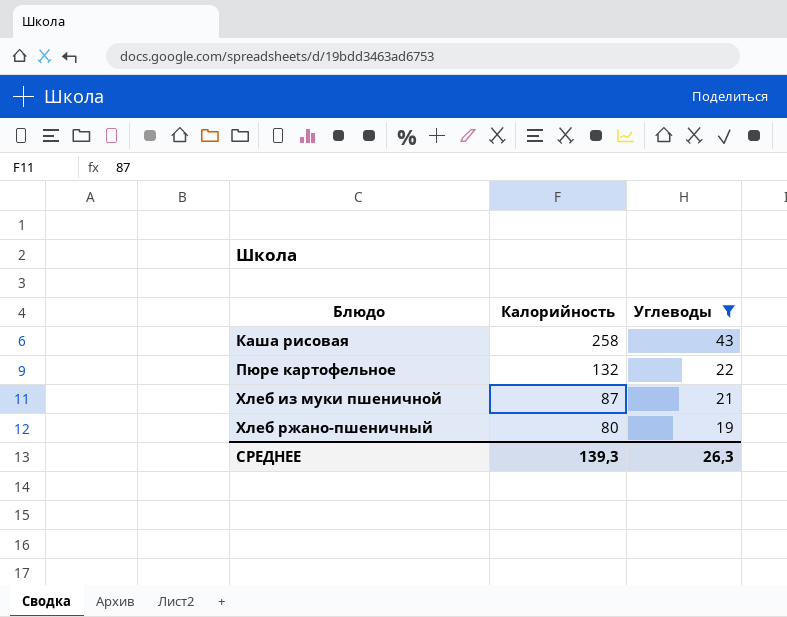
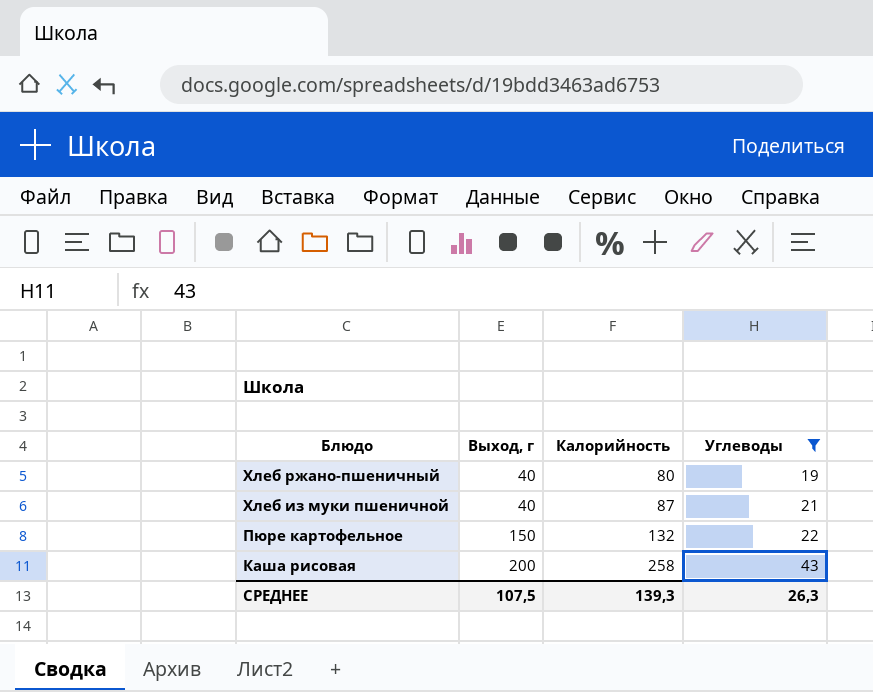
row order: Блюдо ascending -> Блюдо descending
column Выход, г | position: none -> 2

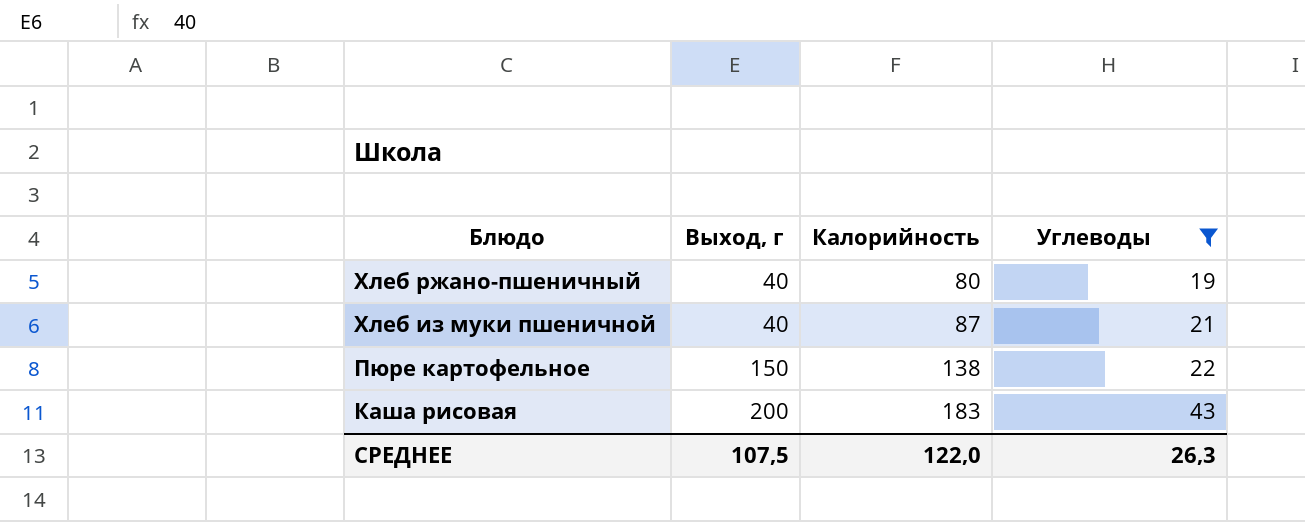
Пюре картофельное | Калорийность: 132 -> 138
Каша рисовая | Калорийность: 258 -> 183
СРЕДНЕЕ | Калорийность: 139,3 -> 122,0

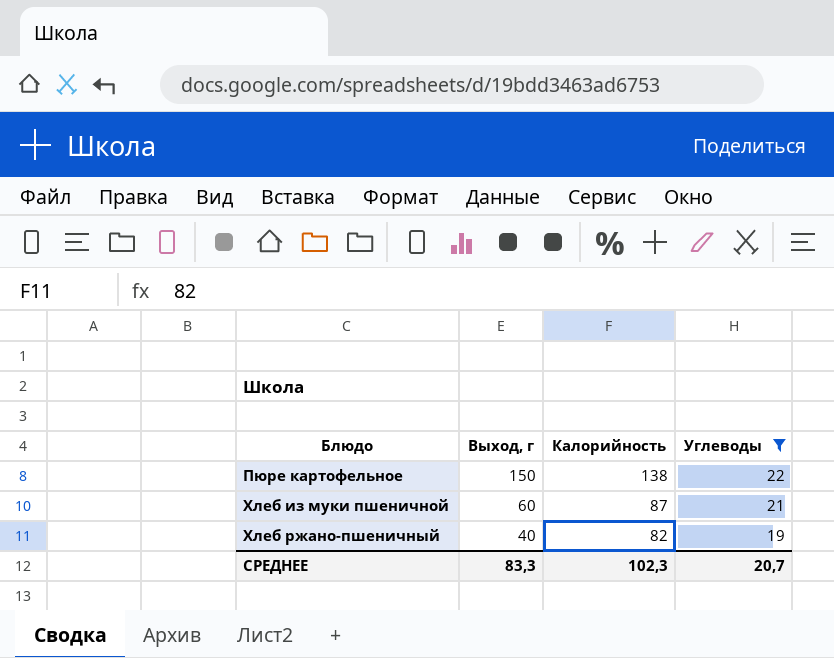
row order: Блюдо descending -> Блюдо ascending
row Каша рисовая: 200 | 183 | 43 -> none
Хлеб из муки пшеничной | Выход, г: 40 -> 60
Хлеб ржано-пшеничный | Калорийность: 80 -> 82
СРЕДНЕЕ | Выход, г: 107,5 -> 83,3
СРЕДНЕЕ | Калорийность: 122,0 -> 102,3
СРЕДНЕЕ | Углеводы: 26,3 -> 20,7

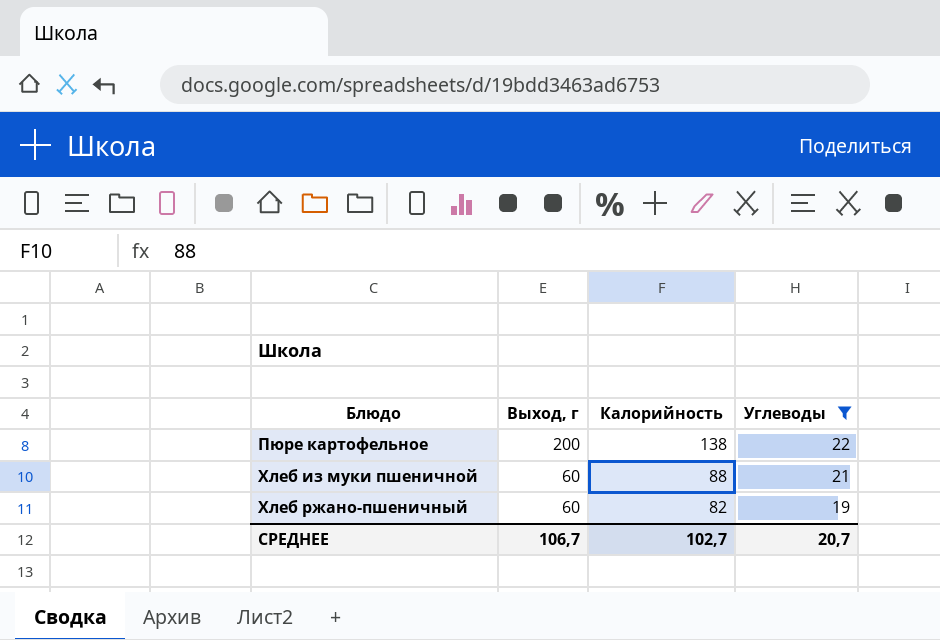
Пюре картофельное | Выход, г: 150 -> 200
Хлеб из муки пшеничной | Калорийность: 87 -> 88
Хлеб ржано-пшеничный | Выход, г: 40 -> 60
СРЕДНЕЕ | Выход, г: 83,3 -> 106,7
СРЕДНЕЕ | Калорийность: 102,3 -> 102,7

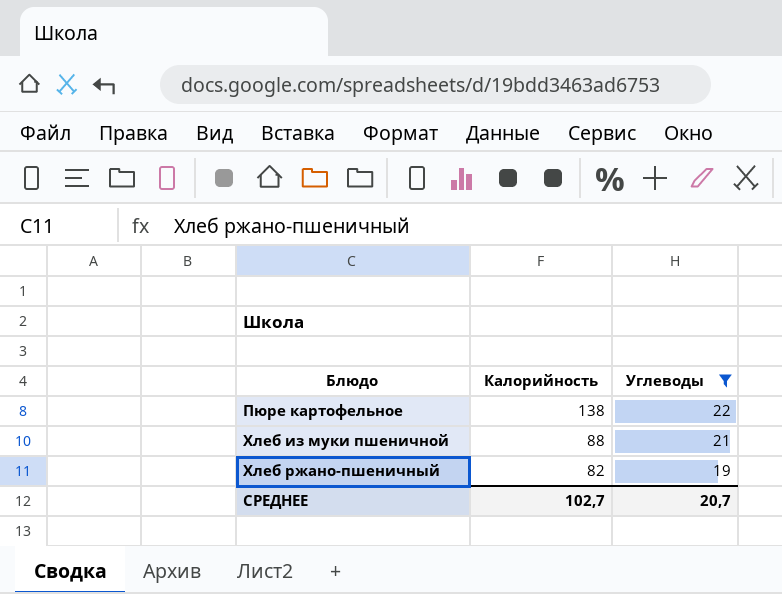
column Выход, г | position: 2 -> none

